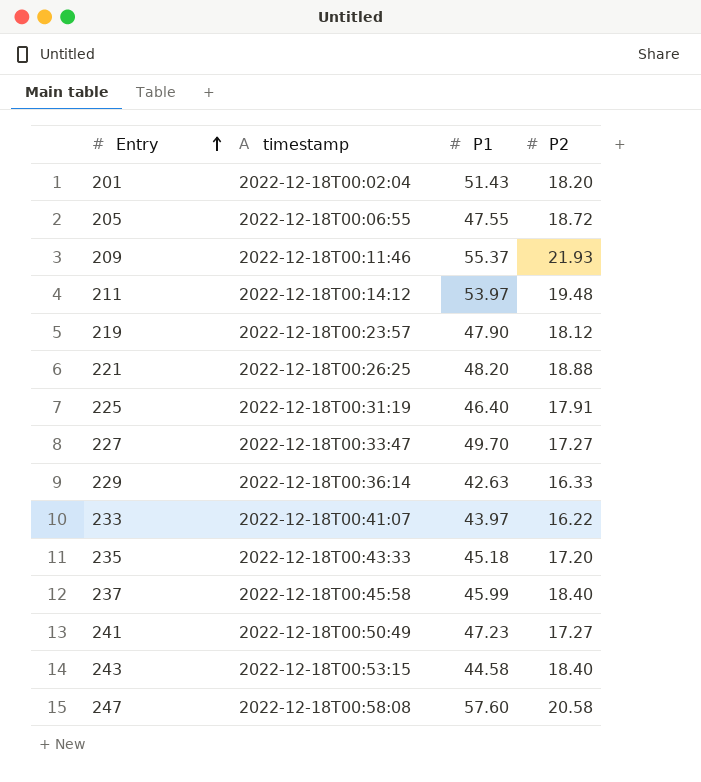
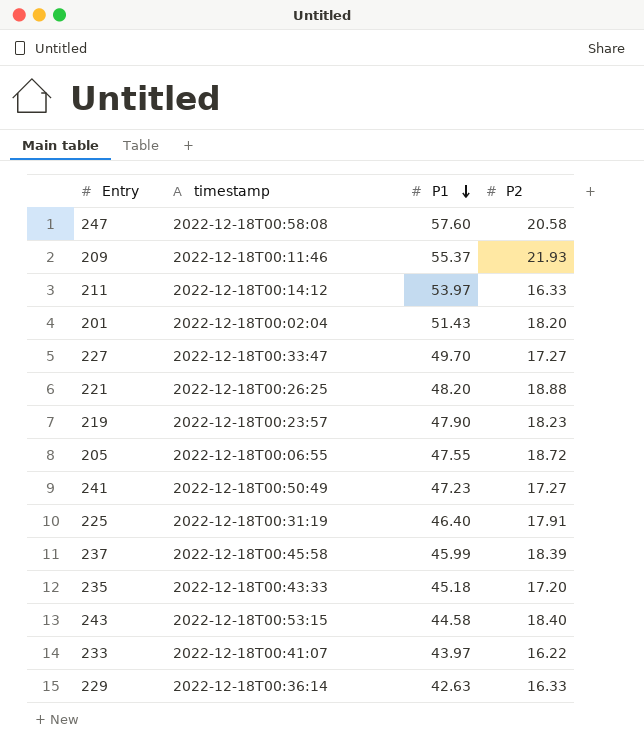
row order: Entry ascending -> P1 descending
211 | P2: 19.48 -> 16.33
219 | P2: 18.12 -> 18.23
237 | P2: 18.40 -> 18.39

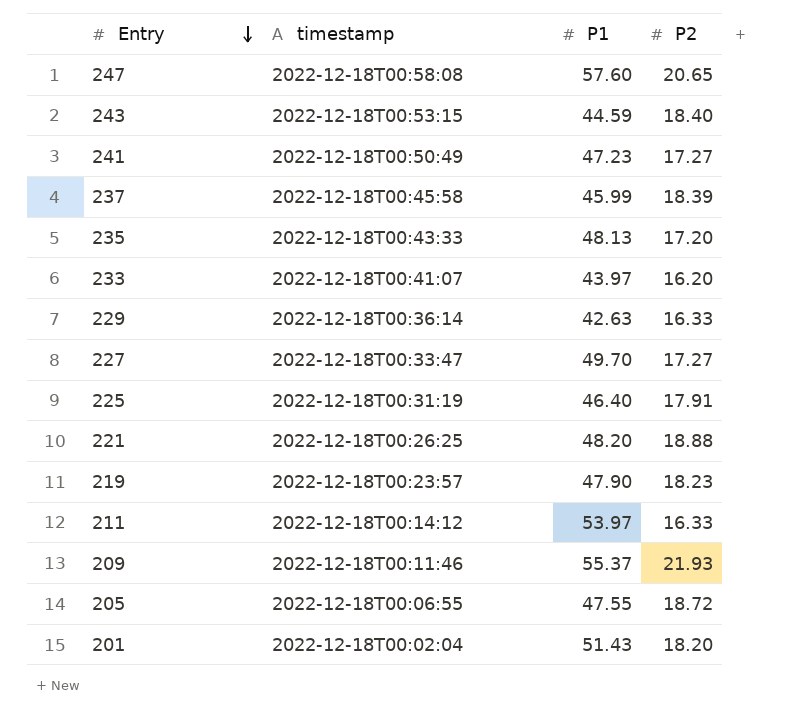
row order: P1 descending -> Entry descending
247 | P2: 20.58 -> 20.65
243 | P1: 44.58 -> 44.59
235 | P1: 45.18 -> 48.13
233 | P2: 16.22 -> 16.20

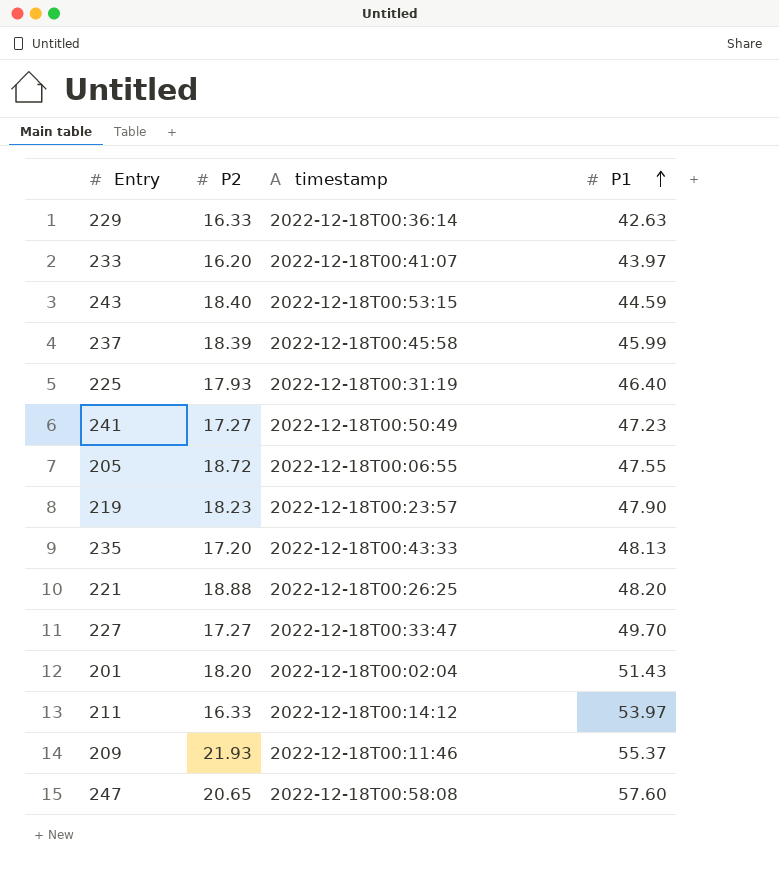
row order: Entry descending -> P1 ascending
column P2 | position: 4 -> 2
225 | P2: 17.91 -> 17.93

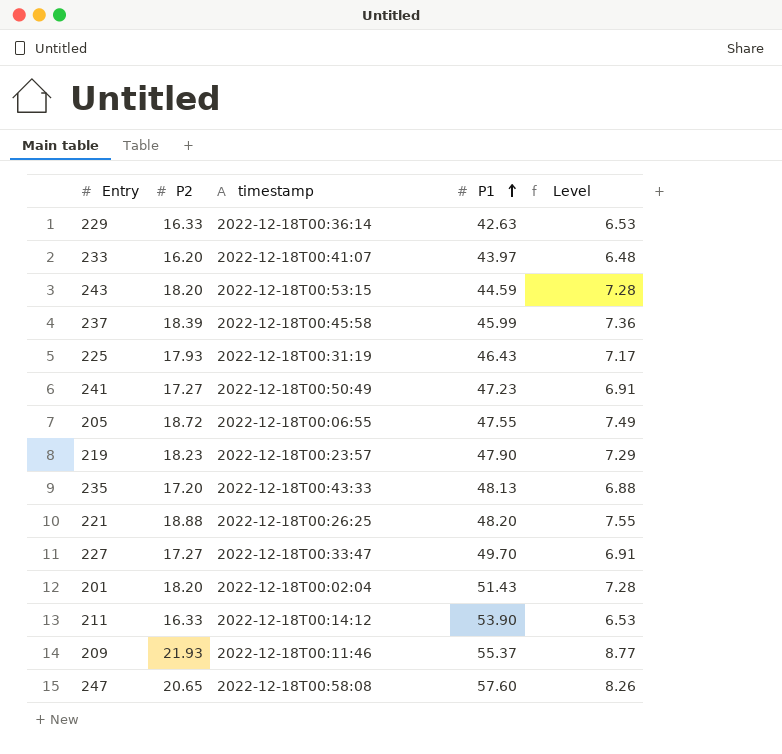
column Level | formula: none -> [P2] * 0.4
243 | P2: 18.40 -> 18.20
225 | P1: 46.40 -> 46.43
211 | P1: 53.97 -> 53.90

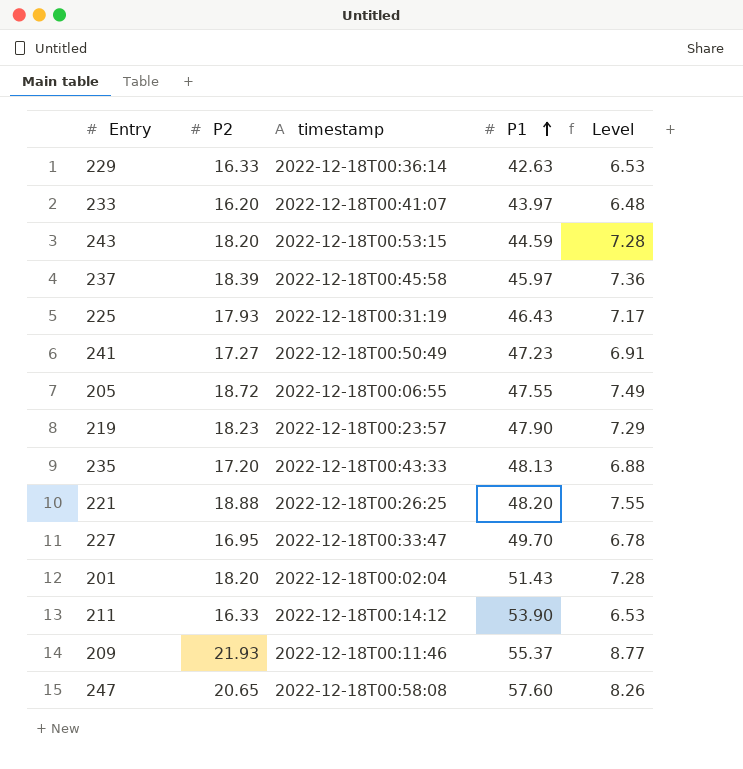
237 | P1: 45.99 -> 45.97
227 | P2: 17.27 -> 16.95
227 | Level: 6.91 -> 6.78

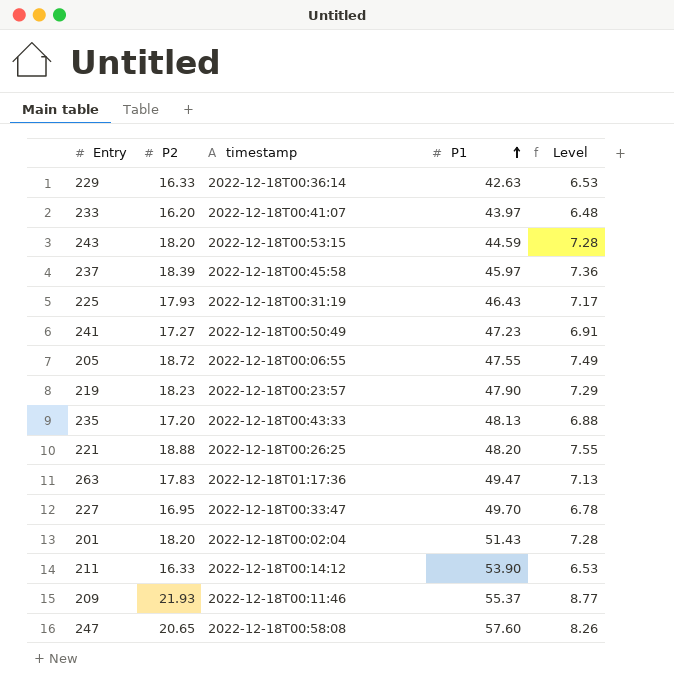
row 263: none -> 17.83 | 2022-12-18T01:17:36 | 49.47 | 7.13

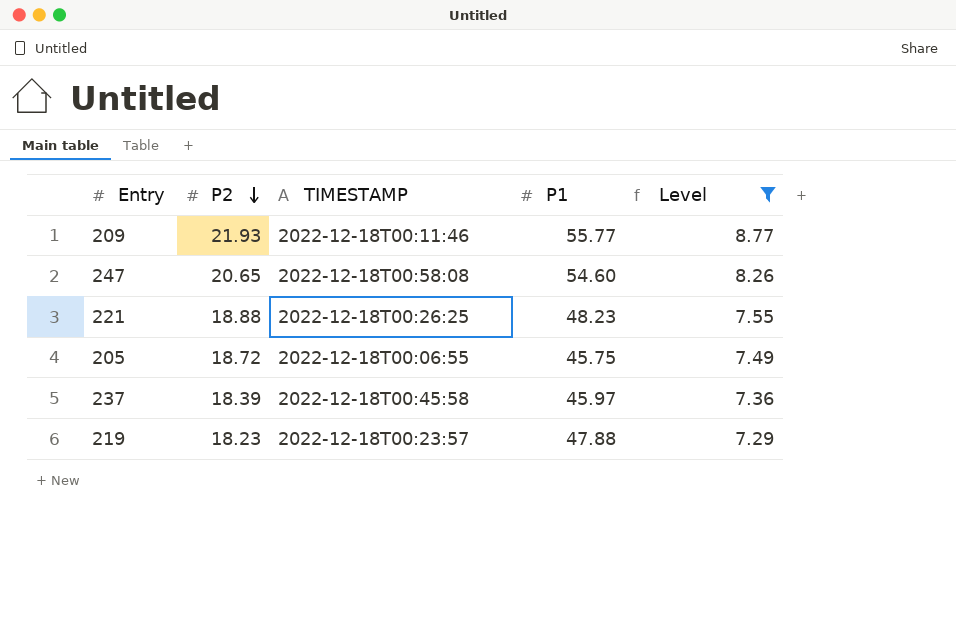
filter: none -> Level >= 7.29
row order: P1 ascending -> P2 descending
column name: timestamp -> TIMESTAMP
209 | P1: 55.37 -> 55.77
247 | P1: 57.60 -> 54.60
221 | P1: 48.20 -> 48.23
205 | P1: 47.55 -> 45.75
219 | P1: 47.90 -> 47.88

